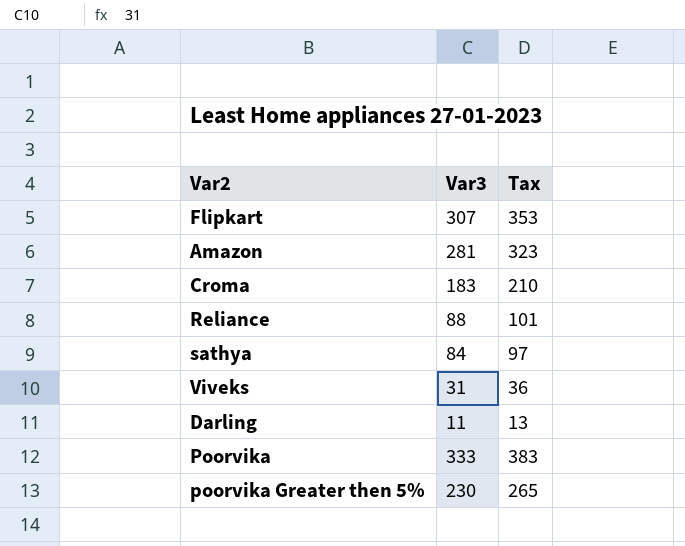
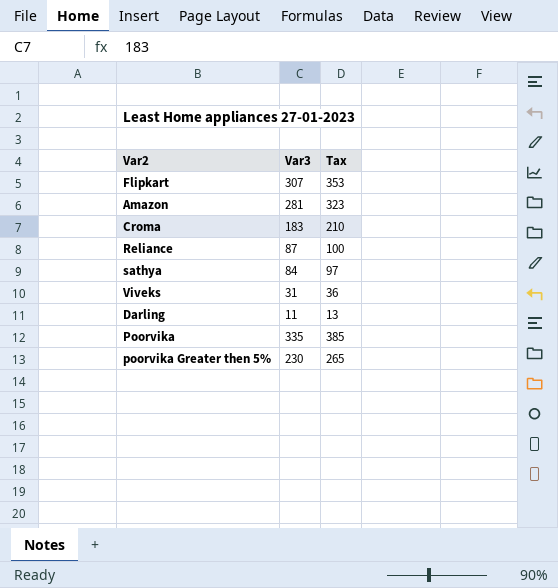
Reliance | Var3: 88 -> 87
Reliance | Tax: 101 -> 100
Poorvika | Var3: 333 -> 335
Poorvika | Tax: 383 -> 385

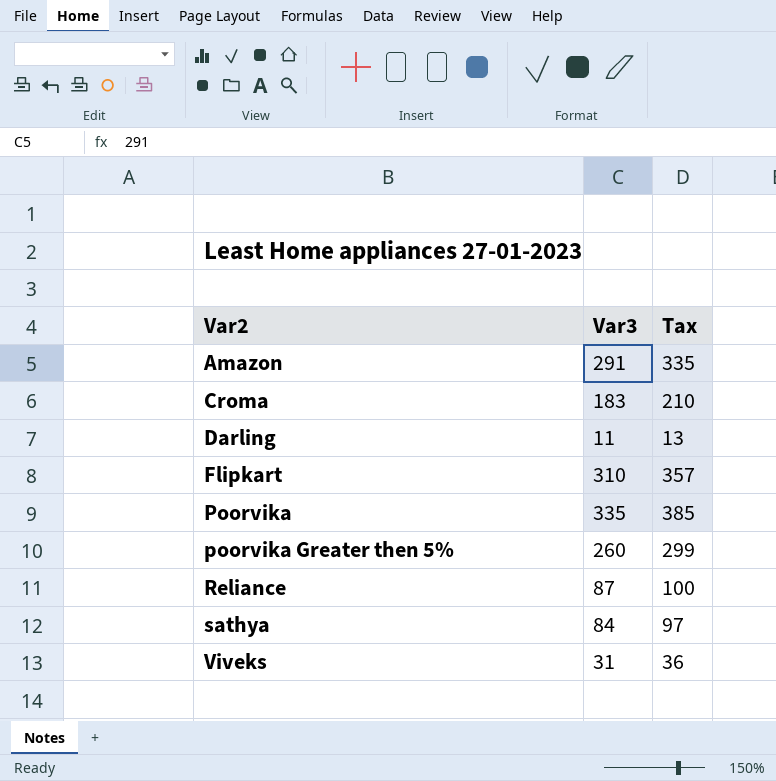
row order: none -> Var2 ascending
Amazon | Var3: 281 -> 291
Amazon | Tax: 323 -> 335
Flipkart | Var3: 307 -> 310
Flipkart | Tax: 353 -> 357
poorvika Greater then 5% | Var3: 230 -> 260
poorvika Greater then 5% | Tax: 265 -> 299

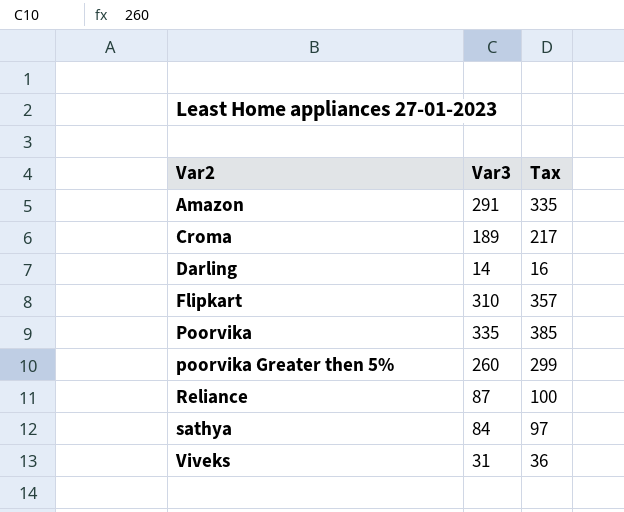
Croma | Var3: 183 -> 189
Croma | Tax: 210 -> 217
Darling | Var3: 11 -> 14
Darling | Tax: 13 -> 16

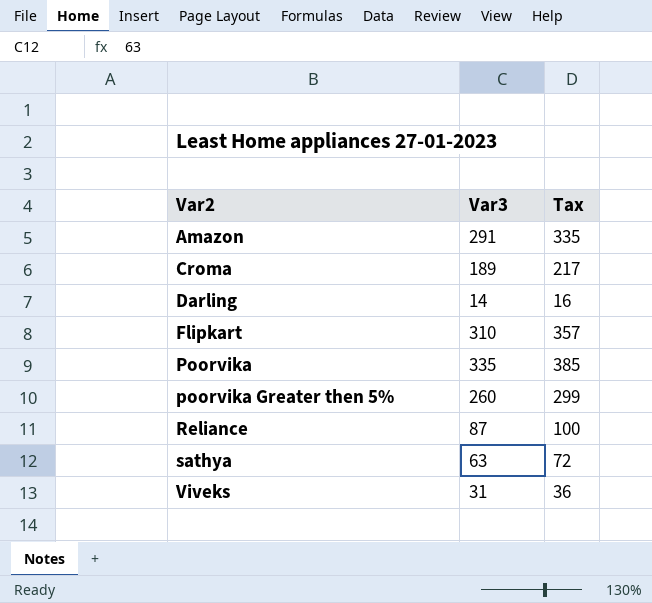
sathya | Var3: 84 -> 63
sathya | Tax: 97 -> 72

